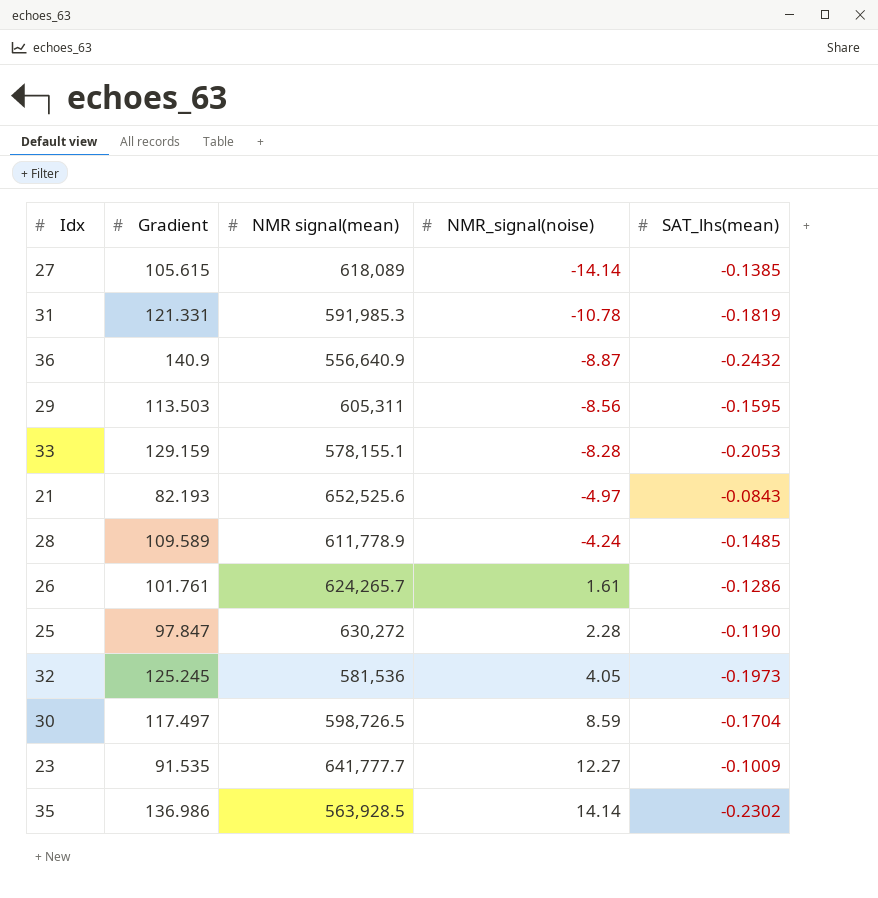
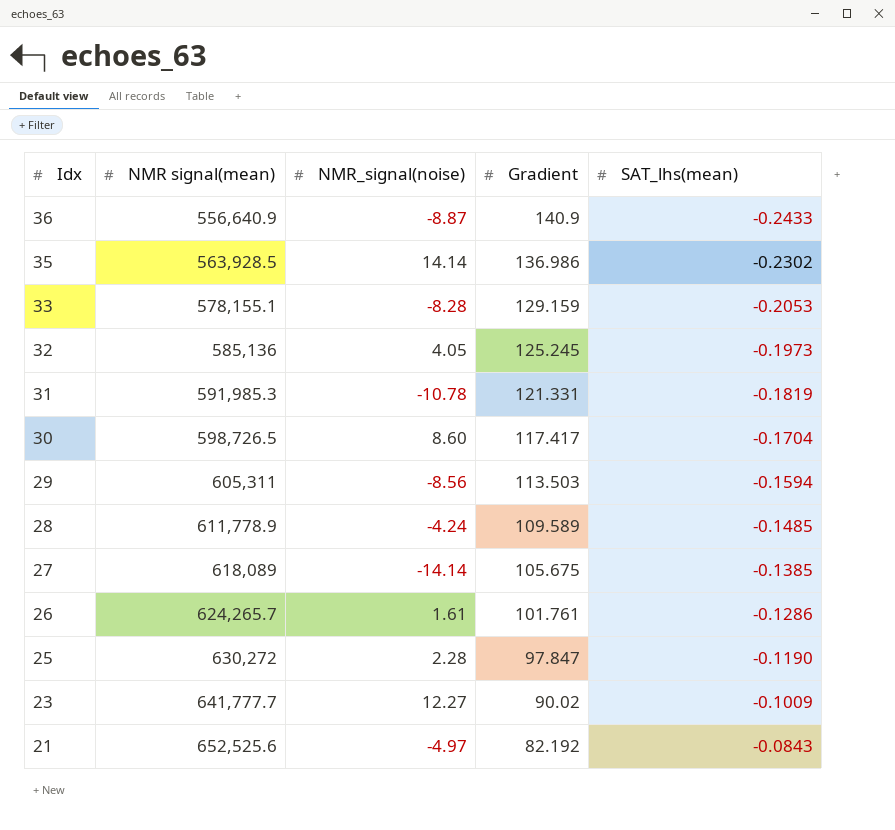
row order: NMR_signal(noise) ascending -> Idx descending
column Gradient | position: 2 -> 4
36 | SAT_lhs(mean): -0.2432 -> -0.2433
32 | NMR signal(mean): 581,536 -> 585,136
30 | NMR_signal(noise): 8.59 -> 8.60
30 | Gradient: 117.497 -> 117.417
29 | SAT_lhs(mean): -0.1595 -> -0.1594
27 | Gradient: 105.615 -> 105.675
23 | Gradient: 91.535 -> 90.02
21 | Gradient: 82.193 -> 82.192

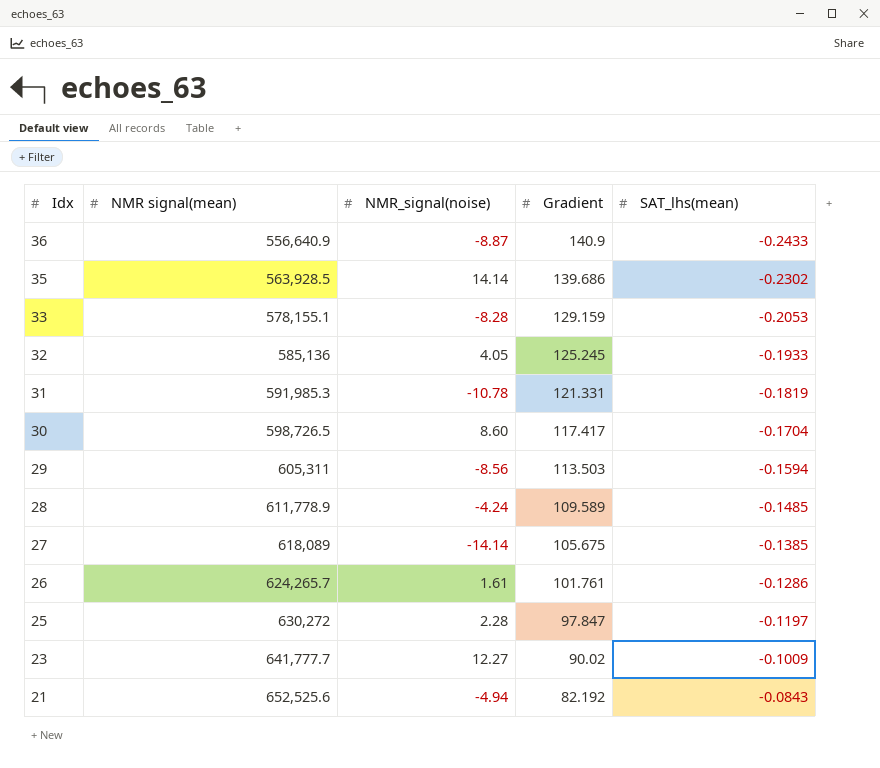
35 | Gradient: 136.986 -> 139.686
32 | SAT_lhs(mean): -0.1973 -> -0.1933
25 | SAT_lhs(mean): -0.1190 -> -0.1197
21 | NMR_signal(noise): -4.97 -> -4.94

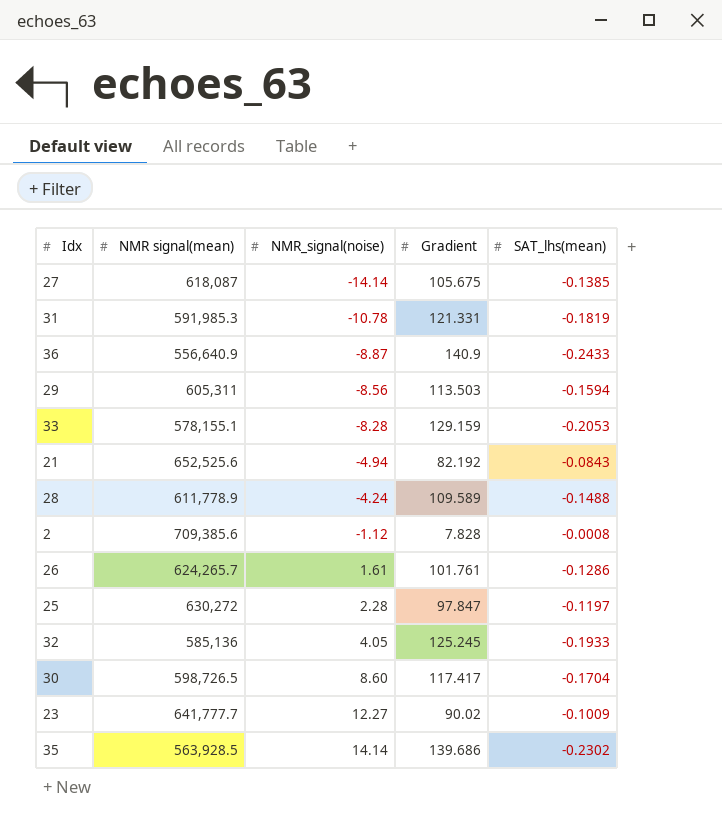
row order: Idx descending -> NMR_signal(noise) ascending
27 | NMR signal(mean): 618,089 -> 618,087
28 | SAT_lhs(mean): -0.1485 -> -0.1488
row 2: none -> 709,385.6 | -1.12 | 7.828 | -0.0008

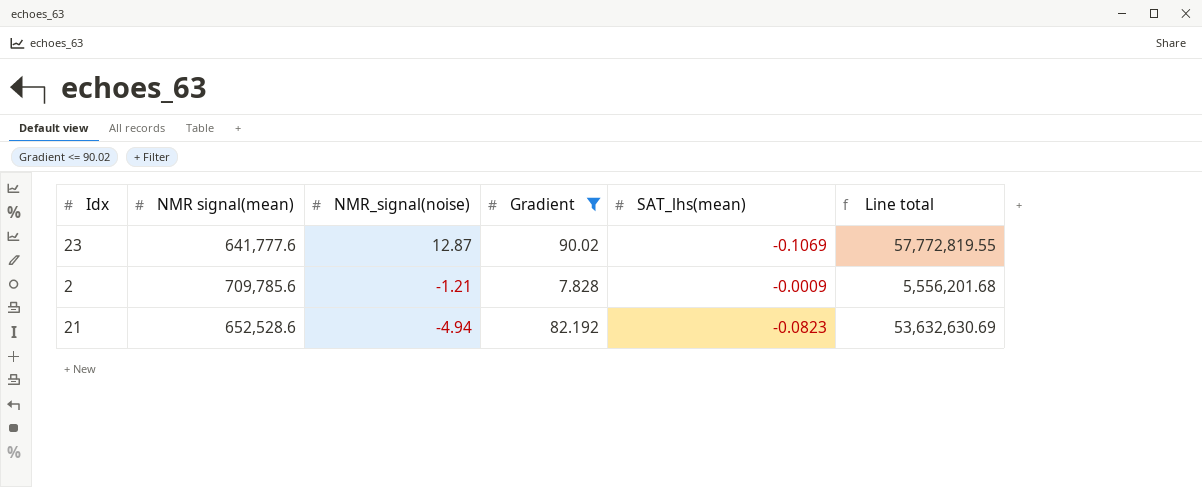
filter: none -> Gradient <= 90.02
row order: NMR_signal(noise) ascending -> NMR_signal(noise) descending
column Line total | formula: none -> [NMR signal(mean)] * [Gradient]
23 | NMR signal(mean): 641,777.7 -> 641,777.6
23 | NMR_signal(noise): 12.27 -> 12.87
23 | SAT_lhs(mean): -0.1009 -> -0.1069
2 | NMR signal(mean): 709,385.6 -> 709,785.6
2 | NMR_signal(noise): -1.12 -> -1.21
2 | SAT_lhs(mean): -0.0008 -> -0.0009
21 | NMR signal(mean): 652,525.6 -> 652,528.6
21 | SAT_lhs(mean): -0.0843 -> -0.0823

